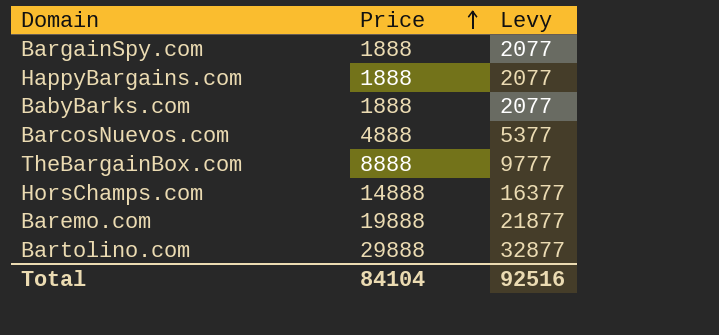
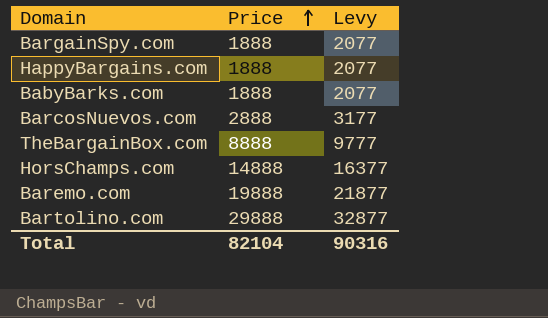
BarcosNuevos.com | Price: 4888 -> 2888
BarcosNuevos.com | Levy: 5377 -> 3177
Total | Price: 84104 -> 82104
Total | Levy: 92516 -> 90316

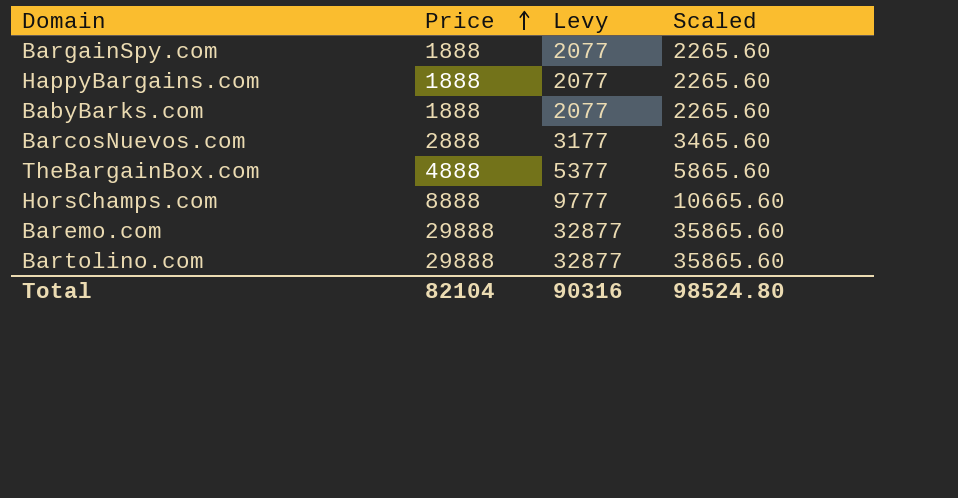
column Scaled | formula: none -> [Price] * 1.2
TheBargainBox.com | Price: 8888 -> 4888
TheBargainBox.com | Levy: 9777 -> 5377
HorsChamps.com | Price: 14888 -> 8888
HorsChamps.com | Levy: 16377 -> 9777
Baremo.com | Price: 19888 -> 29888
Baremo.com | Levy: 21877 -> 32877

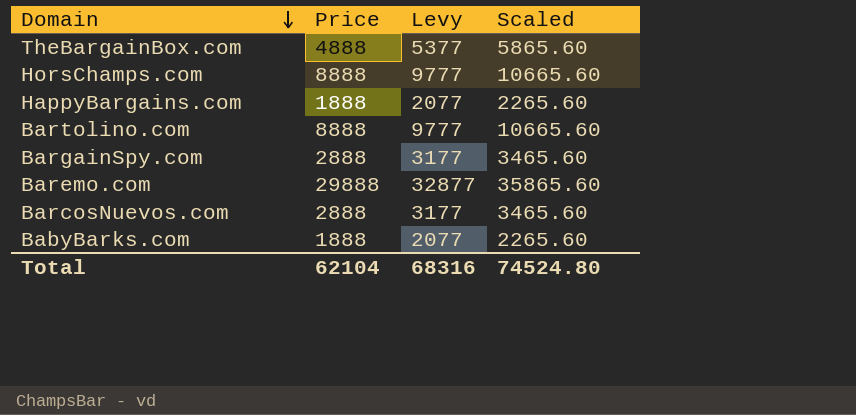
row order: Price ascending -> Domain descending
Bartolino.com | Price: 29888 -> 8888
Bartolino.com | Levy: 32877 -> 9777
Bartolino.com | Scaled: 35865.60 -> 10665.60
BargainSpy.com | Price: 1888 -> 2888
BargainSpy.com | Levy: 2077 -> 3177
BargainSpy.com | Scaled: 2265.60 -> 3465.60
Total | Price: 82104 -> 62104
Total | Levy: 90316 -> 68316
Total | Scaled: 98524.80 -> 74524.80

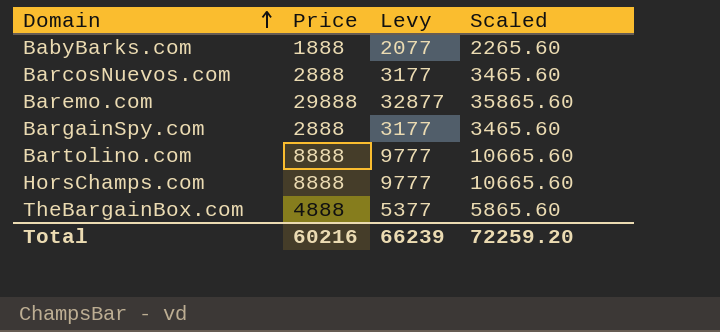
row order: Domain descending -> Domain ascending
row HappyBargains.com: 1888 | 2077 | 2265.60 -> none
Total | Price: 62104 -> 60216
Total | Levy: 68316 -> 66239
Total | Scaled: 74524.80 -> 72259.20

